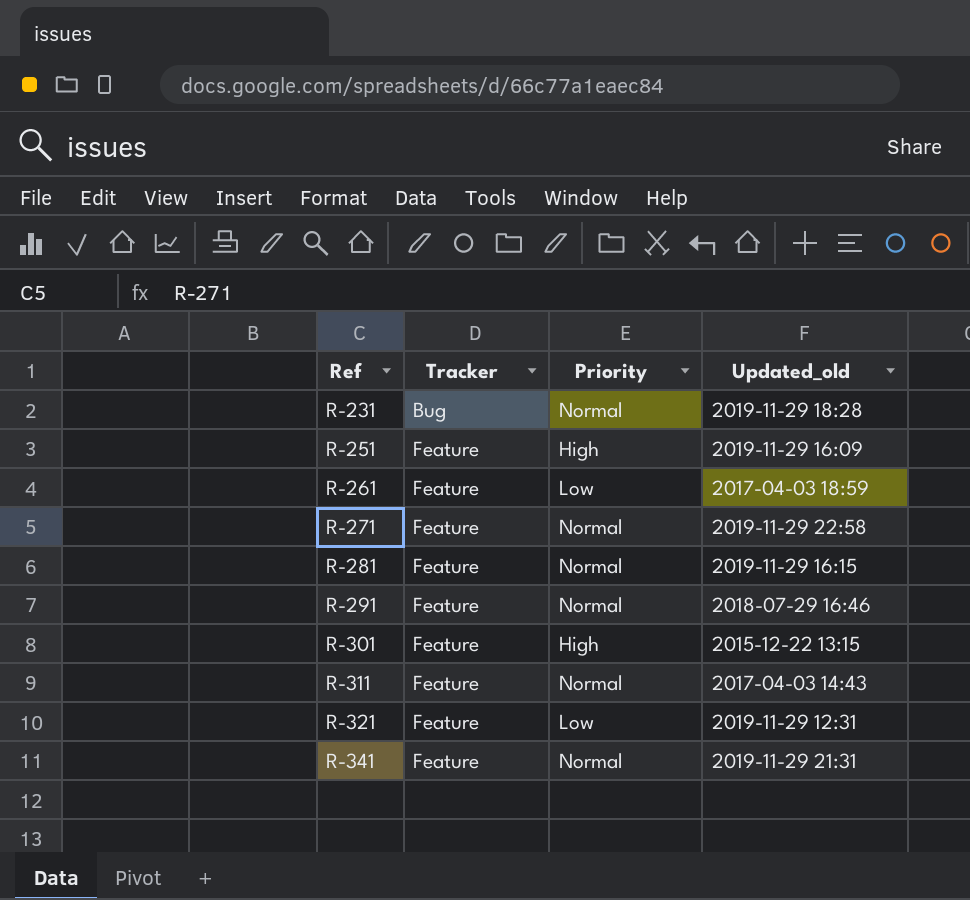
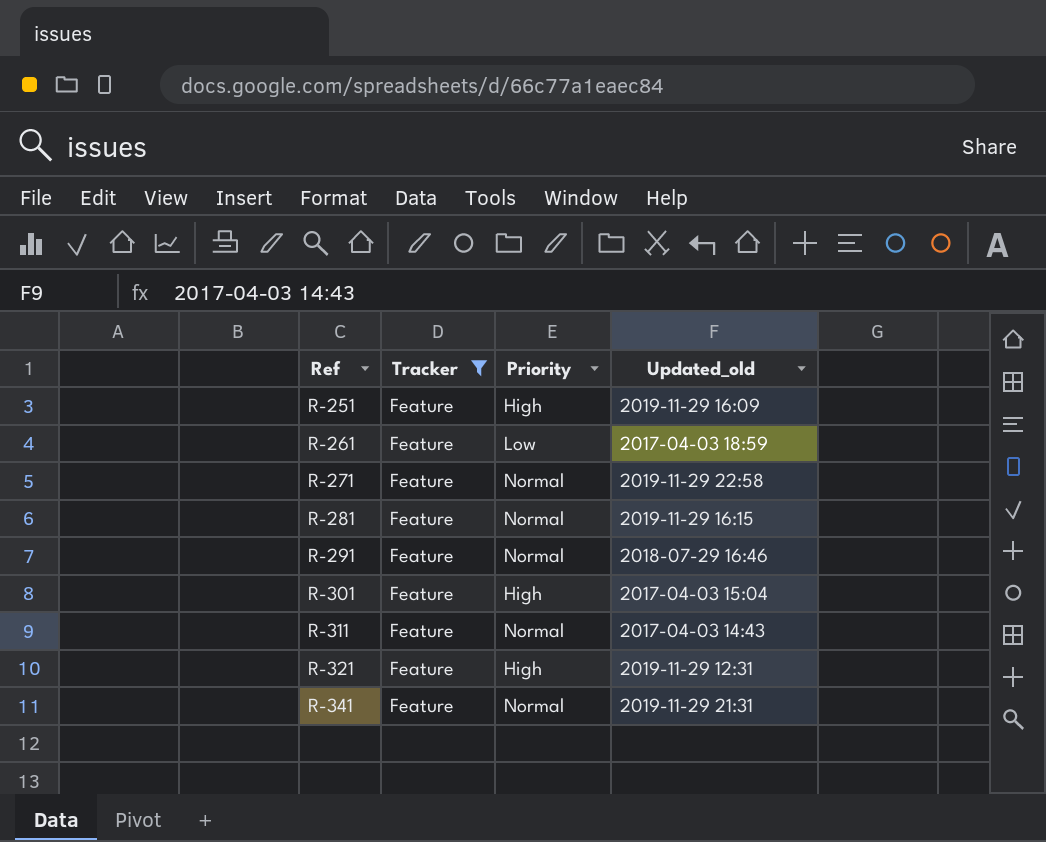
filter: none -> Tracker = Feature
R-301 | Updated_old: 2015-12-22 13:15 -> 2017-04-03 15:04
R-321 | Priority: Low -> High

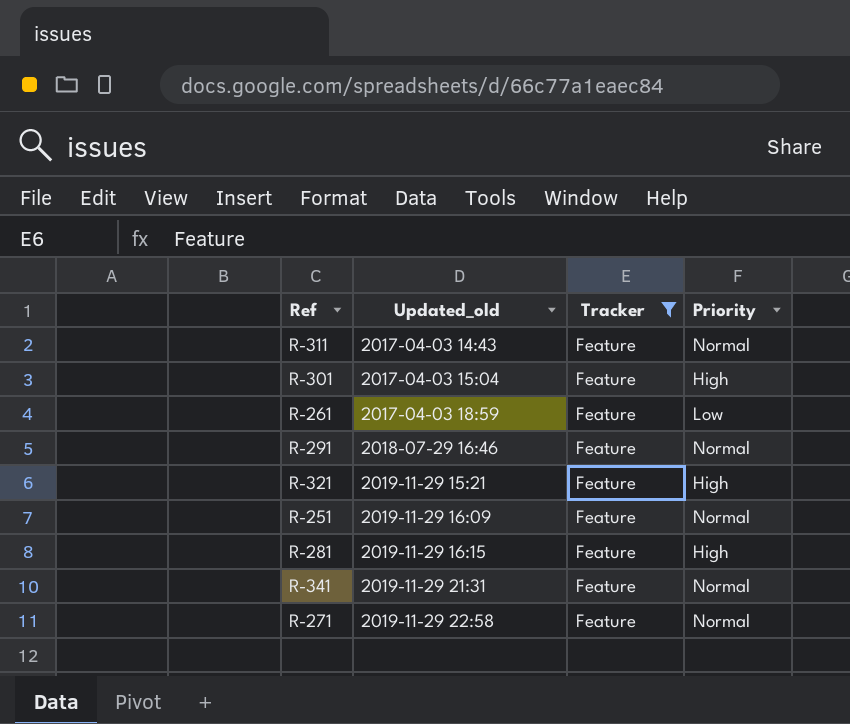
row order: Ref ascending -> Updated_old ascending
column Updated_old | position: 4 -> 2
R-321 | Updated_old: 2019-11-29 12:31 -> 2019-11-29 15:21
R-251 | Priority: High -> Normal
R-281 | Priority: Normal -> High

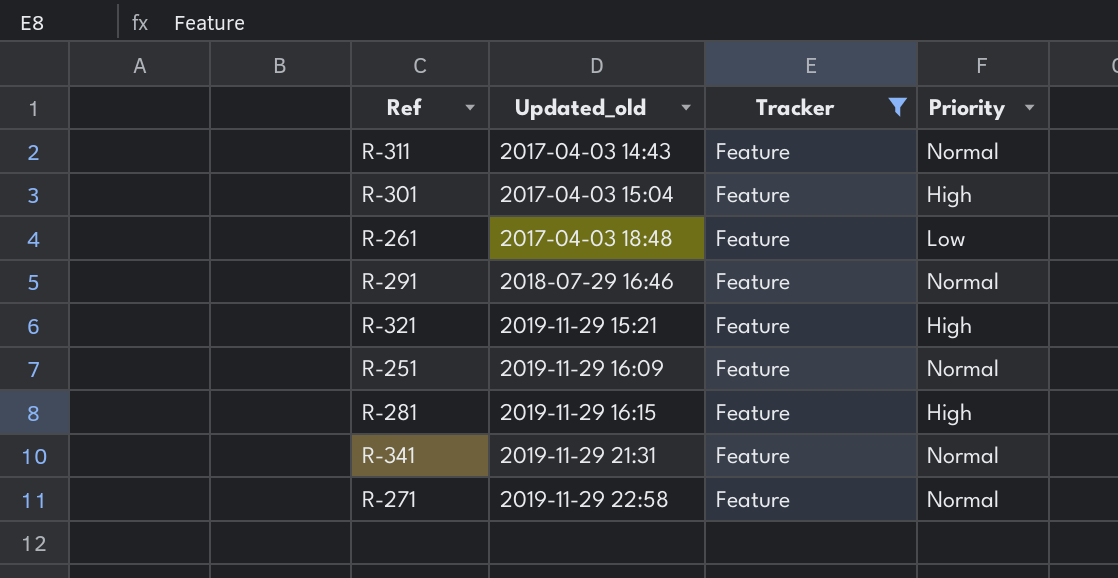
R-261 | Updated_old: 2017-04-03 18:59 -> 2017-04-03 18:48

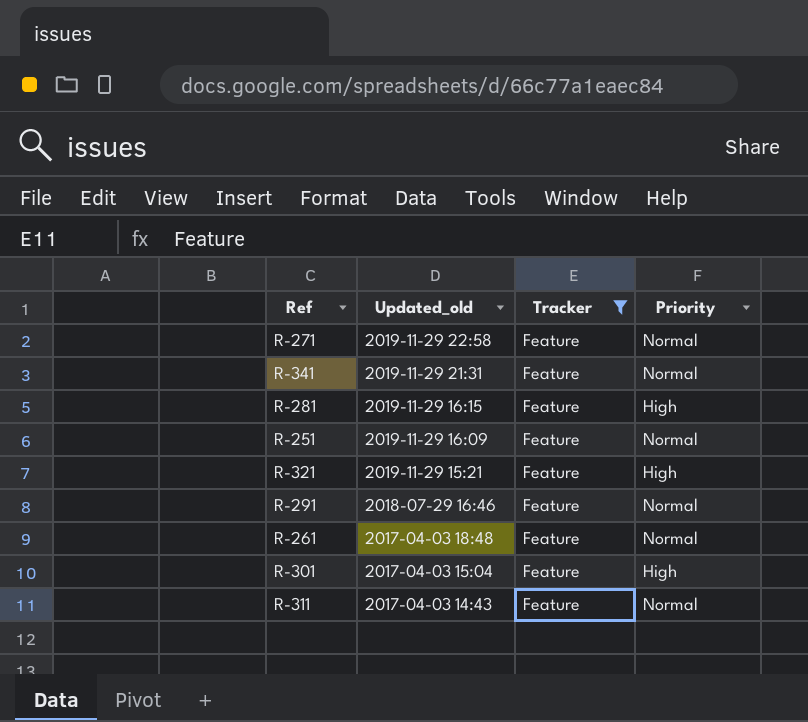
row order: Updated_old ascending -> Updated_old descending
R-261 | Priority: Low -> Normal

